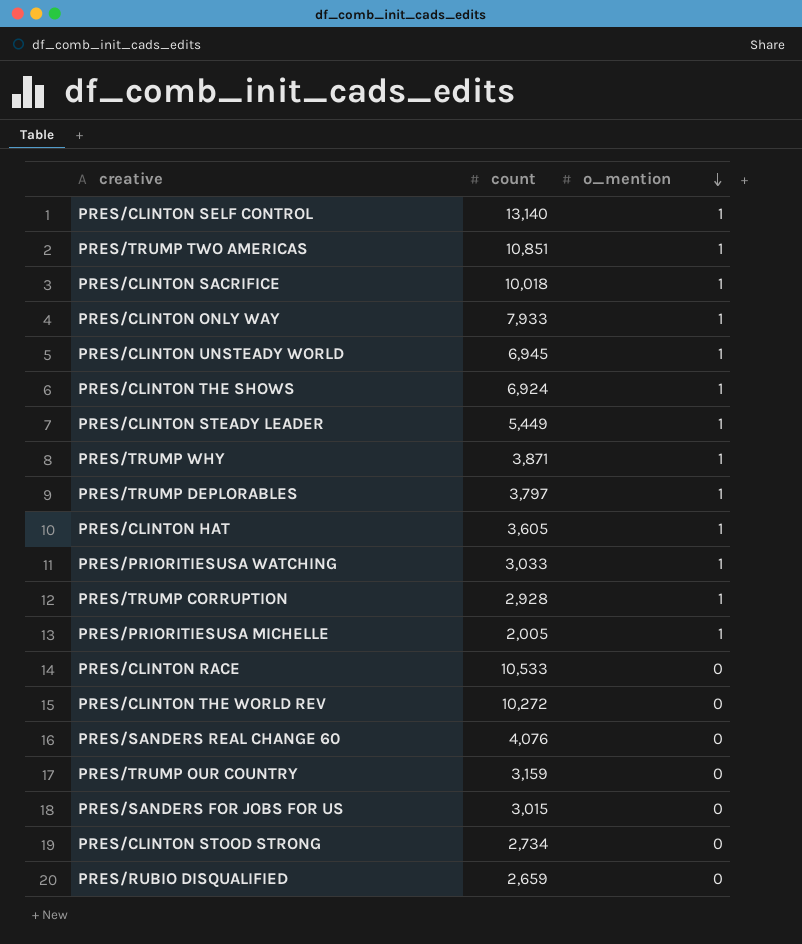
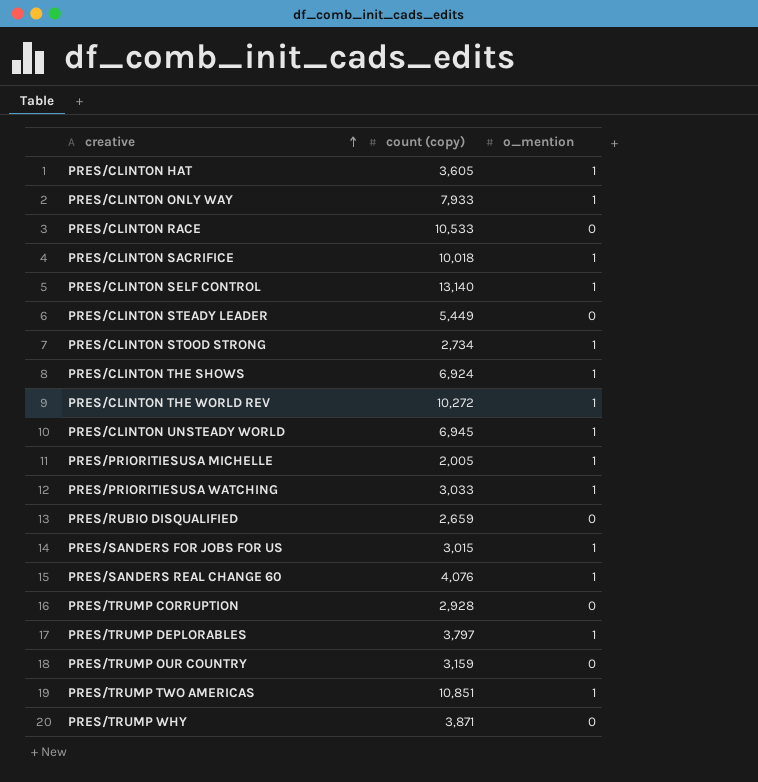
row order: o_mention descending -> creative ascending
column name: count -> count (copy)
PRES/CLINTON STEADY LEADER | o_mention: 1 -> 0
PRES/CLINTON STOOD STRONG | o_mention: 0 -> 1
PRES/CLINTON THE WORLD REV | o_mention: 0 -> 1
PRES/SANDERS FOR JOBS FOR US | o_mention: 0 -> 1
PRES/SANDERS REAL CHANGE 60 | o_mention: 0 -> 1
PRES/TRUMP CORRUPTION | o_mention: 1 -> 0
PRES/TRUMP WHY | o_mention: 1 -> 0

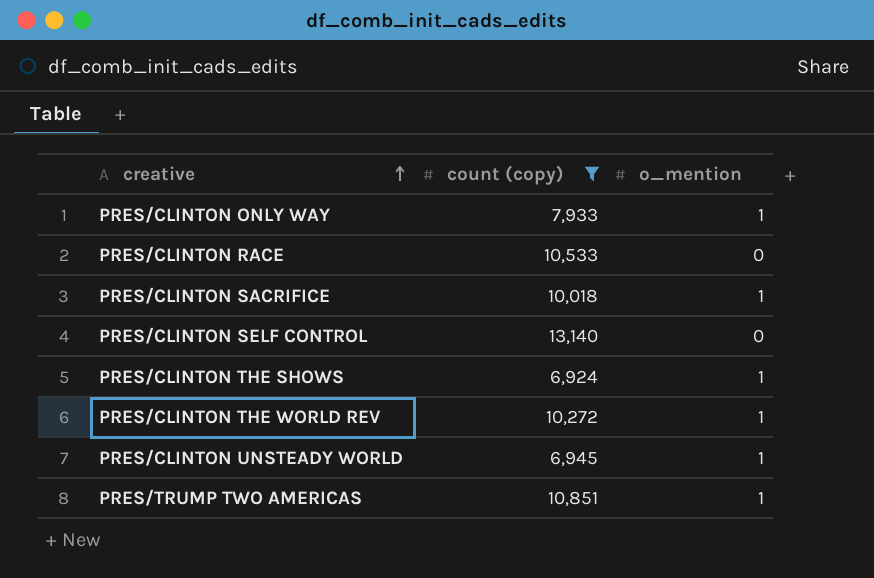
filter: none -> count (copy) >= 6,924
PRES/CLINTON SELF CONTROL | o_mention: 1 -> 0

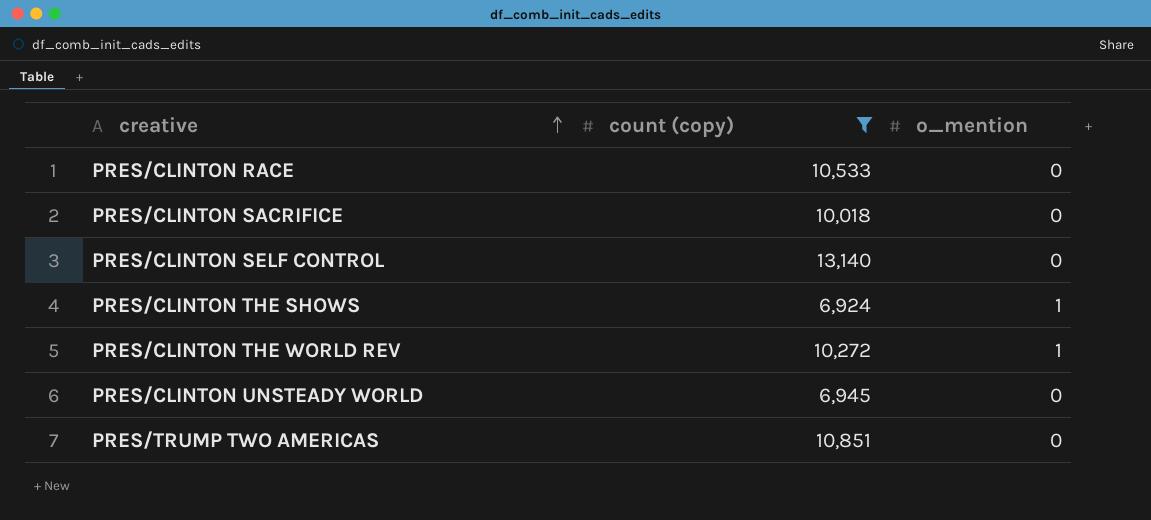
row PRES/CLINTON ONLY WAY: 7,933 | 1 -> none
PRES/CLINTON SACRIFICE | o_mention: 1 -> 0
PRES/CLINTON UNSTEADY WORLD | o_mention: 1 -> 0
PRES/TRUMP TWO AMERICAS | o_mention: 1 -> 0

